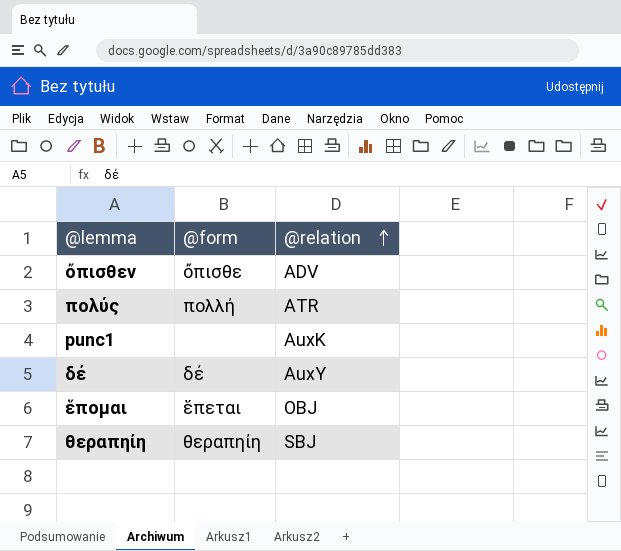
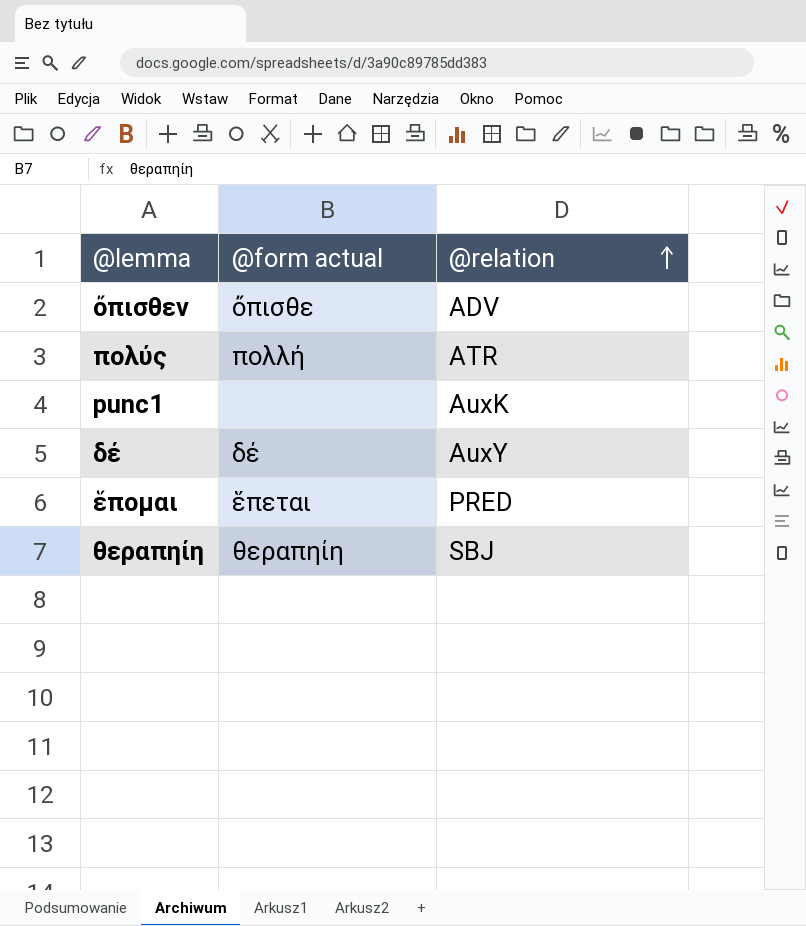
column name: @form -> @form actual
ἕπομαι | @relation: OBJ -> PRED

